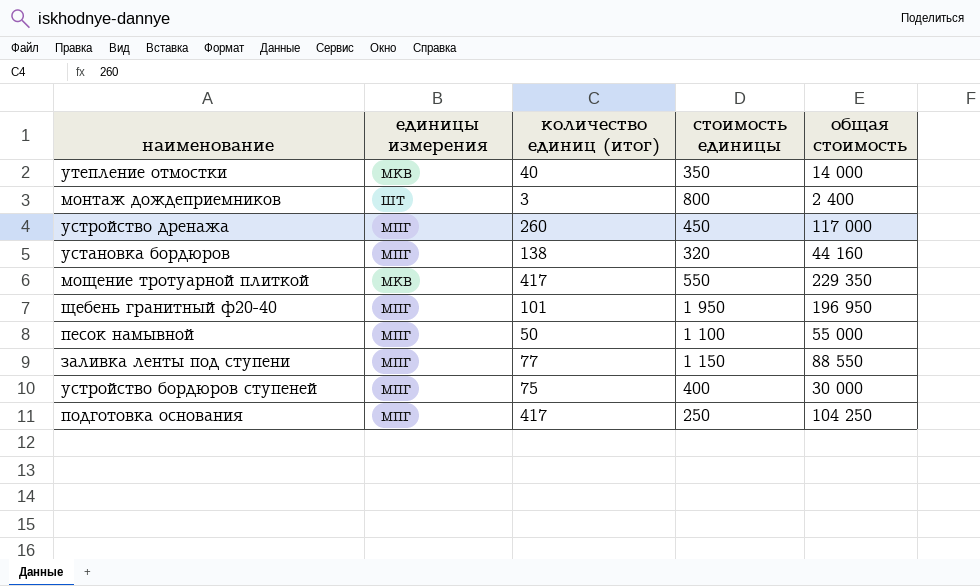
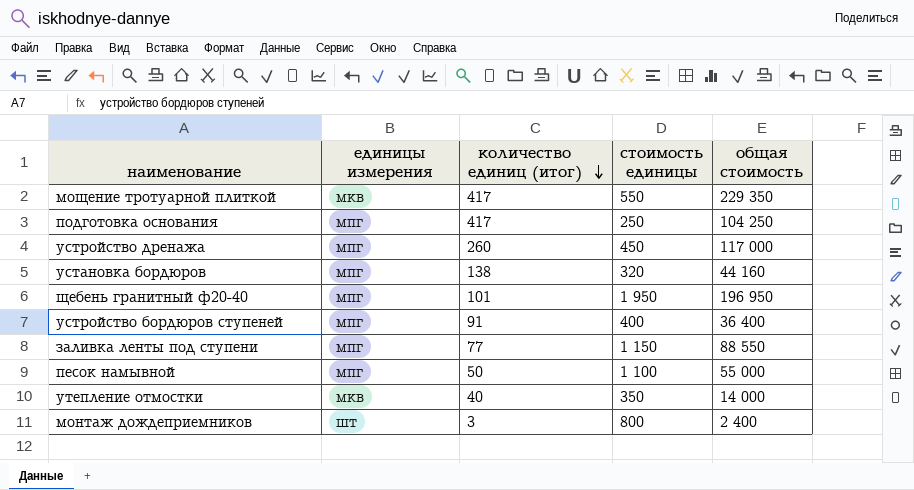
row order: none -> количество единиц (итог) descending
устройство бордюров ступеней | количество единиц (итог): 75 -> 91
устройство бордюров ступеней | общая стоимость: 30 000 -> 36 400

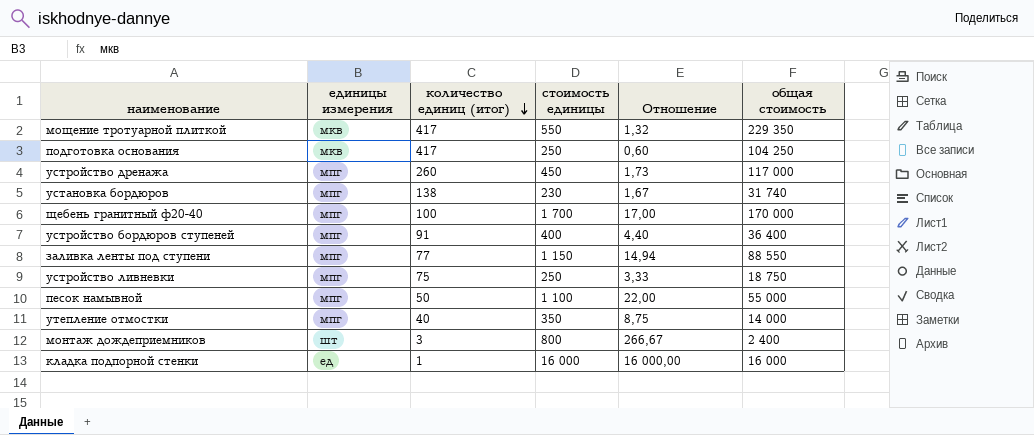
column Отношение | formula: none -> [стоимость единицы] / [количество единиц (итог)]
подготовка основания | единицы измерения: мпг -> мкв
установка бордюров | стоимость единицы: 320 -> 230
установка бордюров | общая стоимость: 44 160 -> 31 740
щебень гранитный ф20-40 | количество единиц (итог): 101 -> 100
щебень гранитный ф20-40 | стоимость единицы: 1 950 -> 1 700
щебень гранитный ф20-40 | общая стоимость: 196 950 -> 170 000
row устройство ливневки: none -> мпг | 75 | 250 | 3,33 | 18 750
утепление отмостки | единицы измерения: мкв -> мпг
row кладка подпорной стенки: none -> ед | 1 | 16 000 | 16 000,00 | 16 000

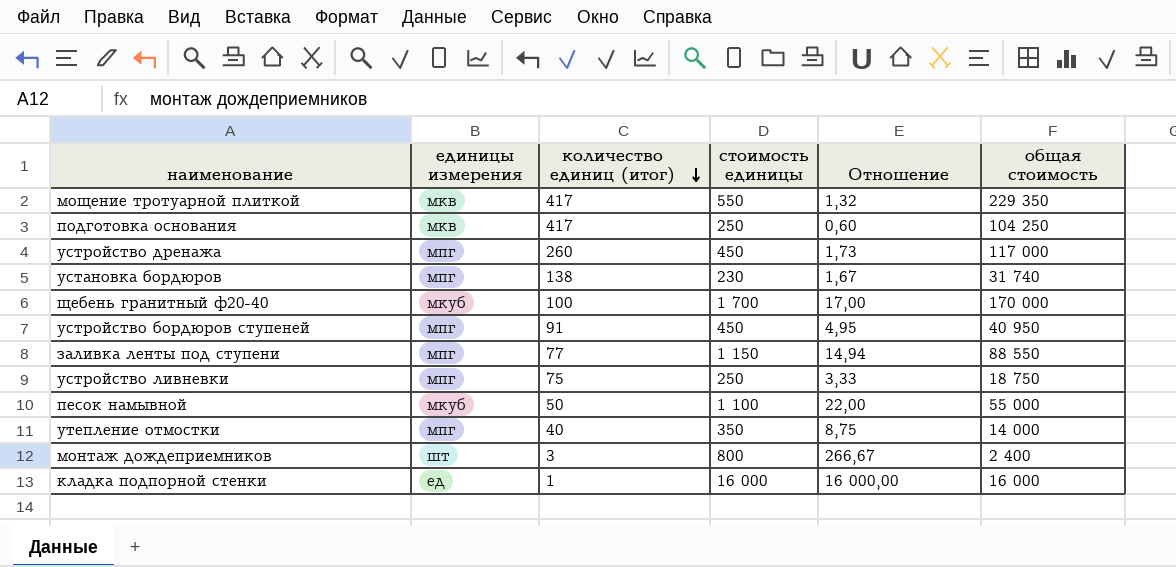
щебень гранитный ф20-40 | единицы измерения: мпг -> мкуб
устройство бордюров ступеней | стоимость единицы: 400 -> 450
устройство бордюров ступеней | Отношение: 4,40 -> 4,95
устройство бордюров ступеней | общая стоимость: 36 400 -> 40 950
песок намывной | единицы измерения: мпг -> мкуб

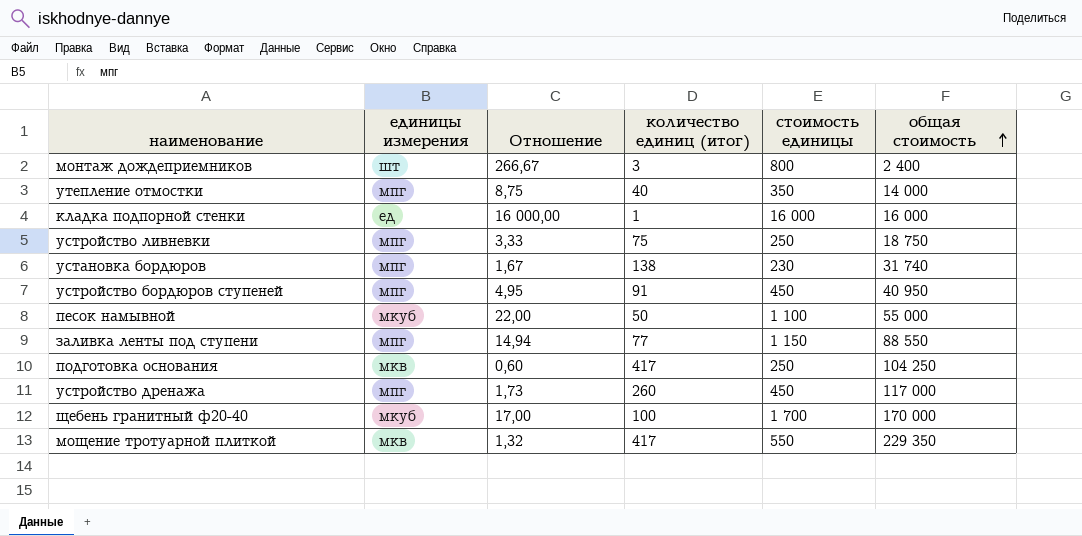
row order: количество единиц (итог) descending -> общая стоимость ascending
column Отношение | position: 5 -> 3

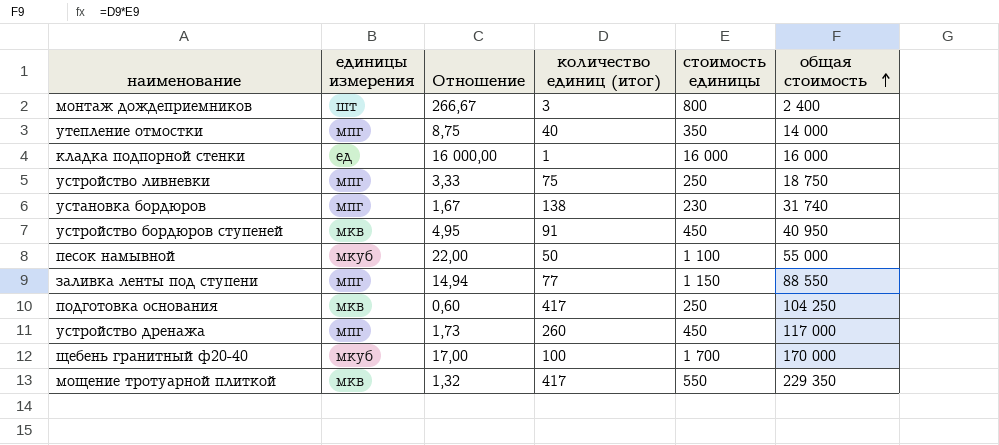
устройство бордюров ступеней | единицы измерения: мпг -> мкв

